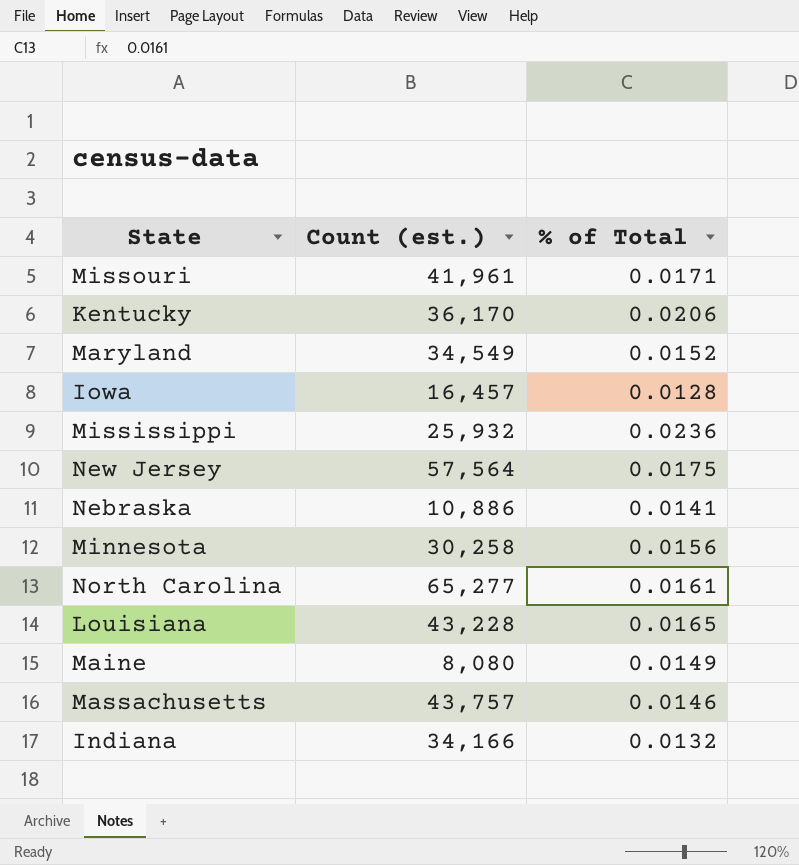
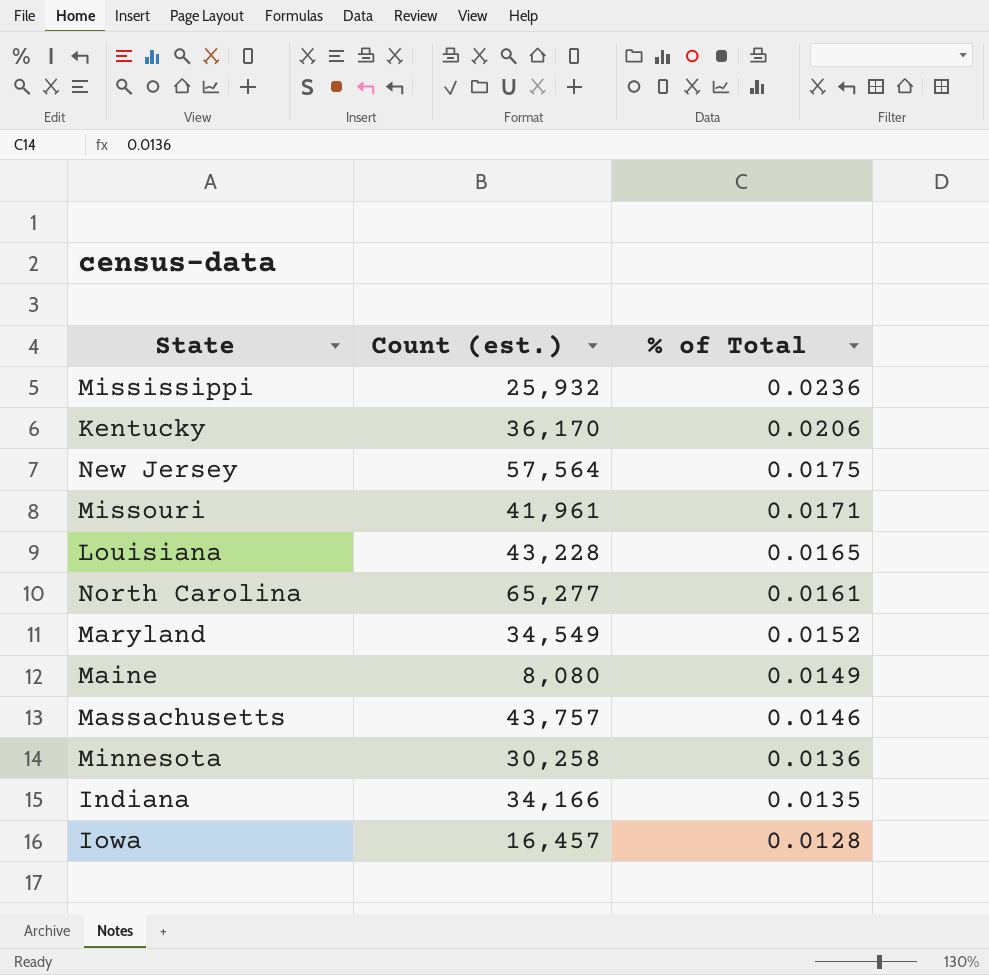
row order: none -> % of Total descending
row Nebraska: 10,886 | 0.0141 -> none
Minnesota | % of Total: 0.0156 -> 0.0136
Indiana | % of Total: 0.0132 -> 0.0135

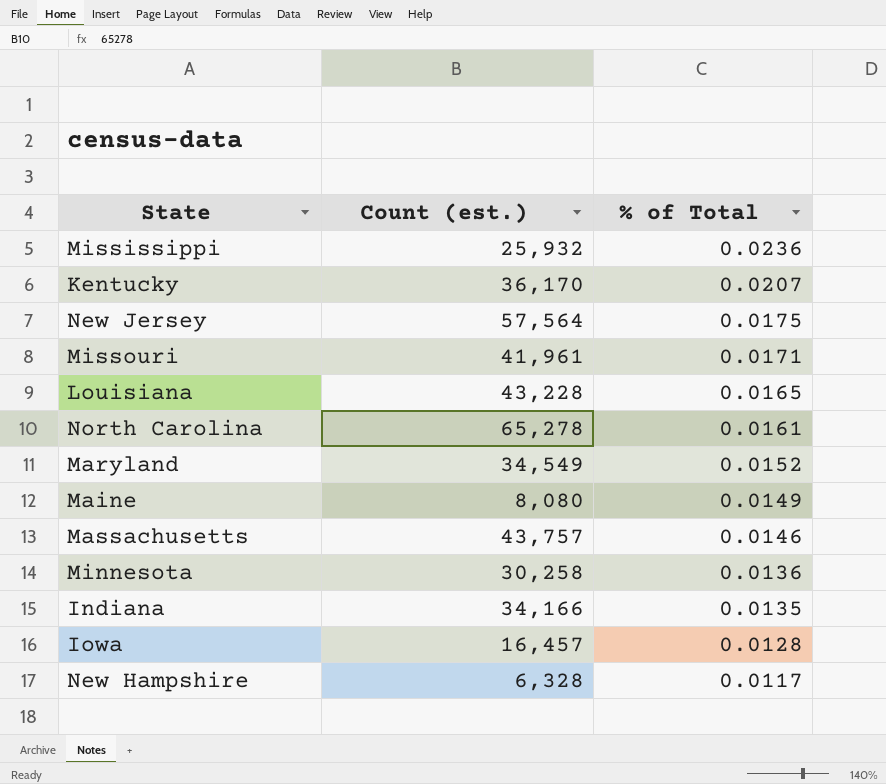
Kentucky | % of Total: 0.0206 -> 0.0207
North Carolina | Count (est.): 65,277 -> 65,278
row New Hampshire: none -> 6,328 | 0.0117

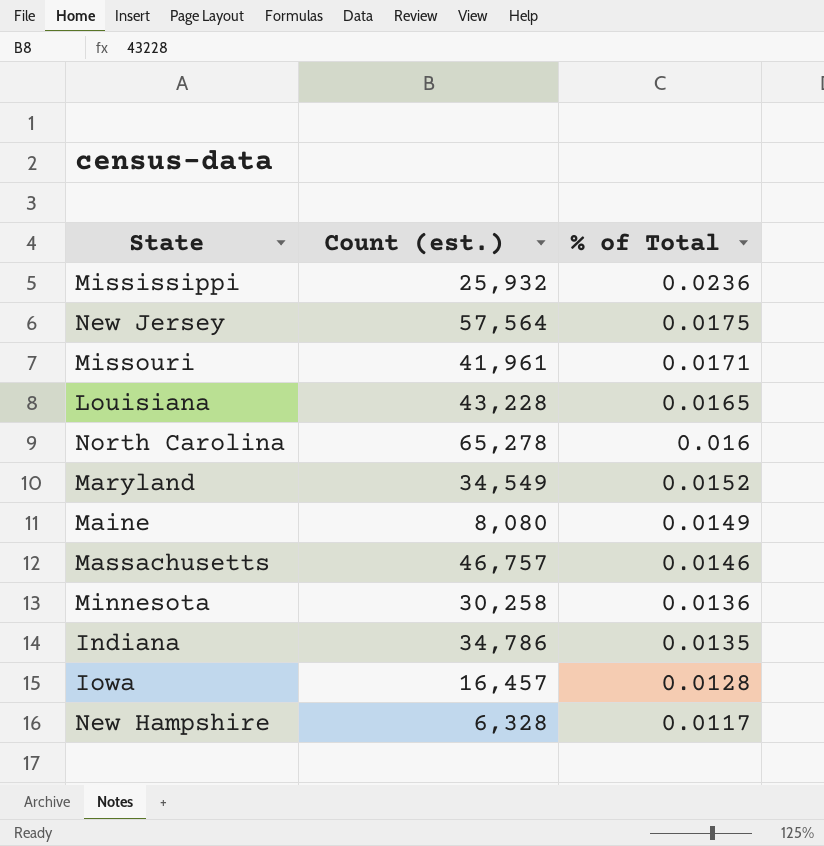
row Kentucky: 36,170 | 0.0207 -> none
North Carolina | % of Total: 0.0161 -> 0.016
Massachusetts | Count (est.): 43,757 -> 46,757
Indiana | Count (est.): 34,166 -> 34,786

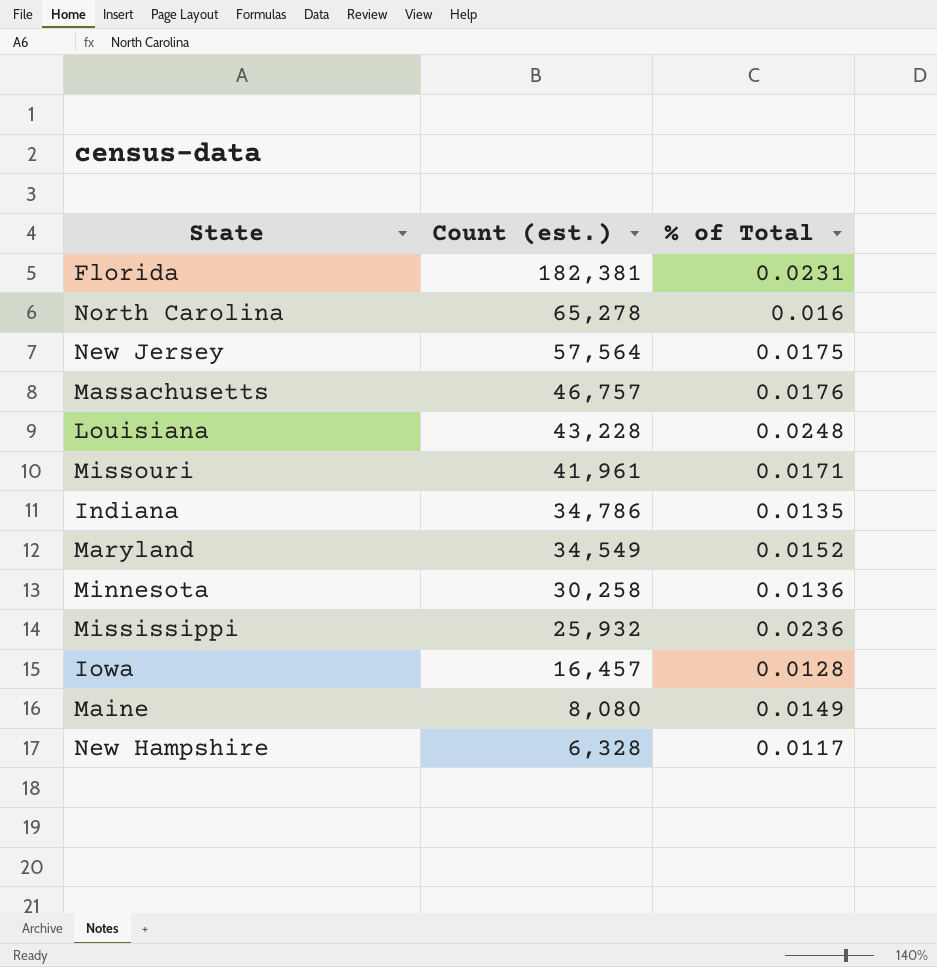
row order: % of Total descending -> Count (est.) descending
row Florida: none -> 182,381 | 0.0231
Massachusetts | % of Total: 0.0146 -> 0.0176
Louisiana | % of Total: 0.0165 -> 0.0248

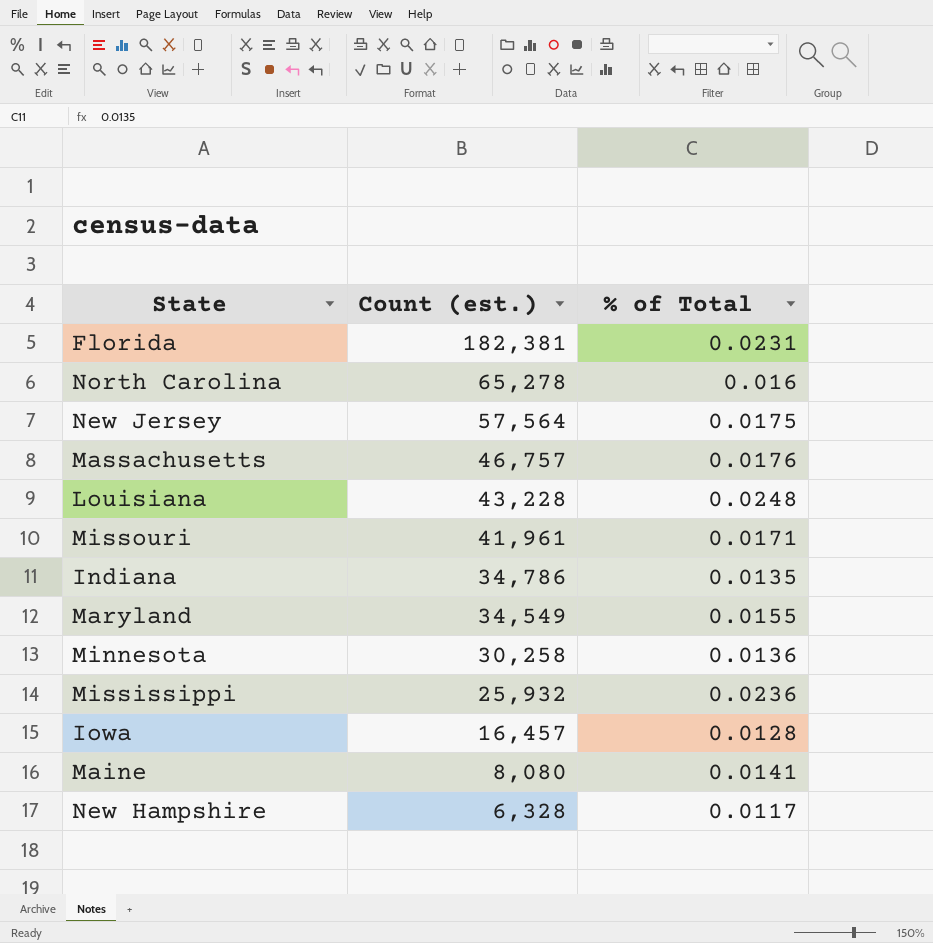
Maryland | % of Total: 0.0152 -> 0.0155
Maine | % of Total: 0.0149 -> 0.0141

